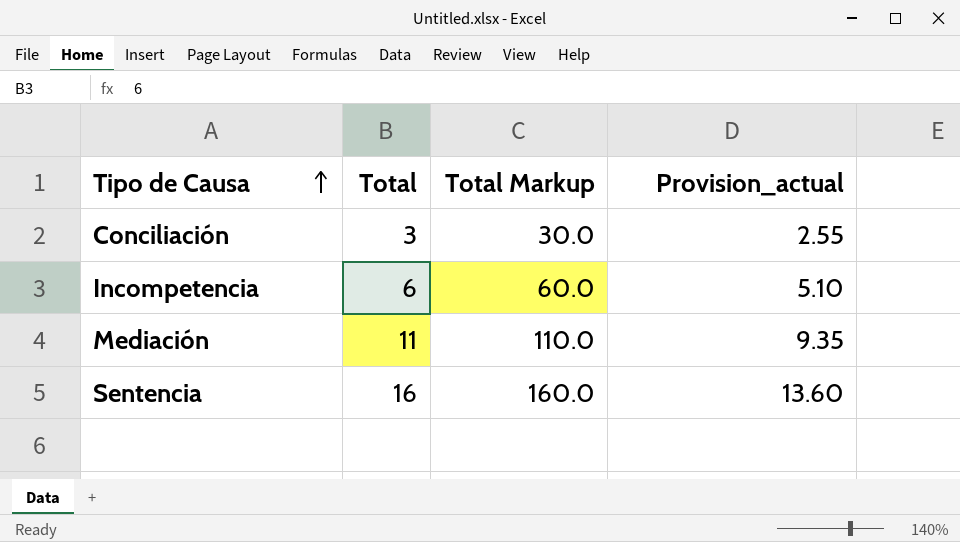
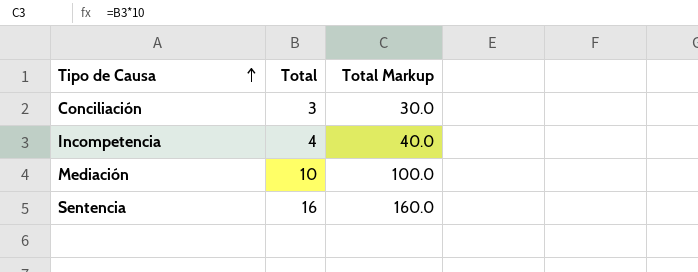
column Provision_actual | formula: [Total] * 0.85 -> none
Incompetencia | Total: 6 -> 4
Incompetencia | Total Markup: 60.0 -> 40.0
Mediación | Total: 11 -> 10
Mediación | Total Markup: 110.0 -> 100.0

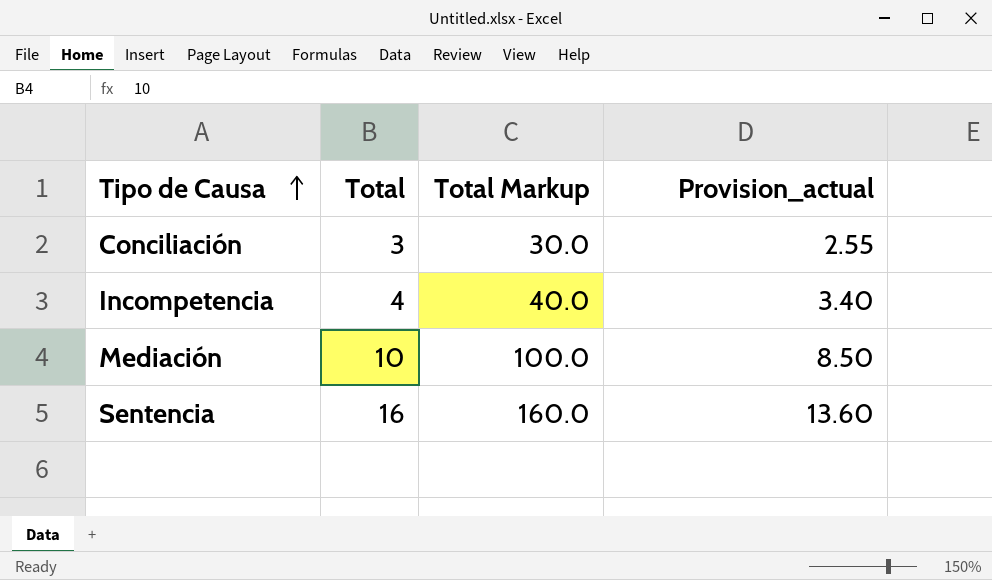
column Provision_actual | formula: none -> [Total] * 0.85

